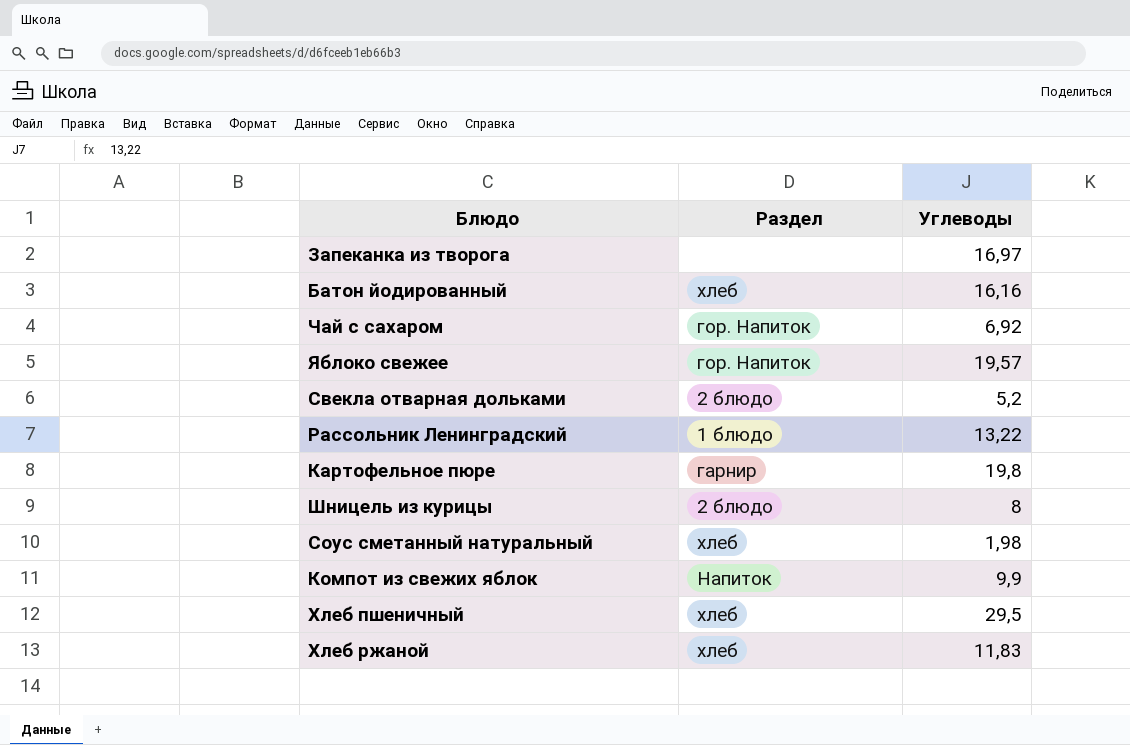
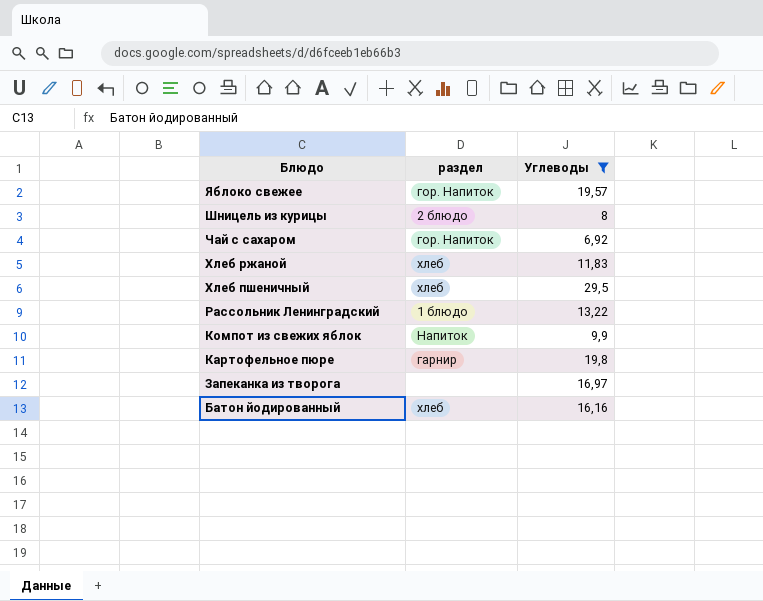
filter: none -> Углеводы >= 6,92
row order: none -> Блюдо descending
column name: Раздел -> раздел

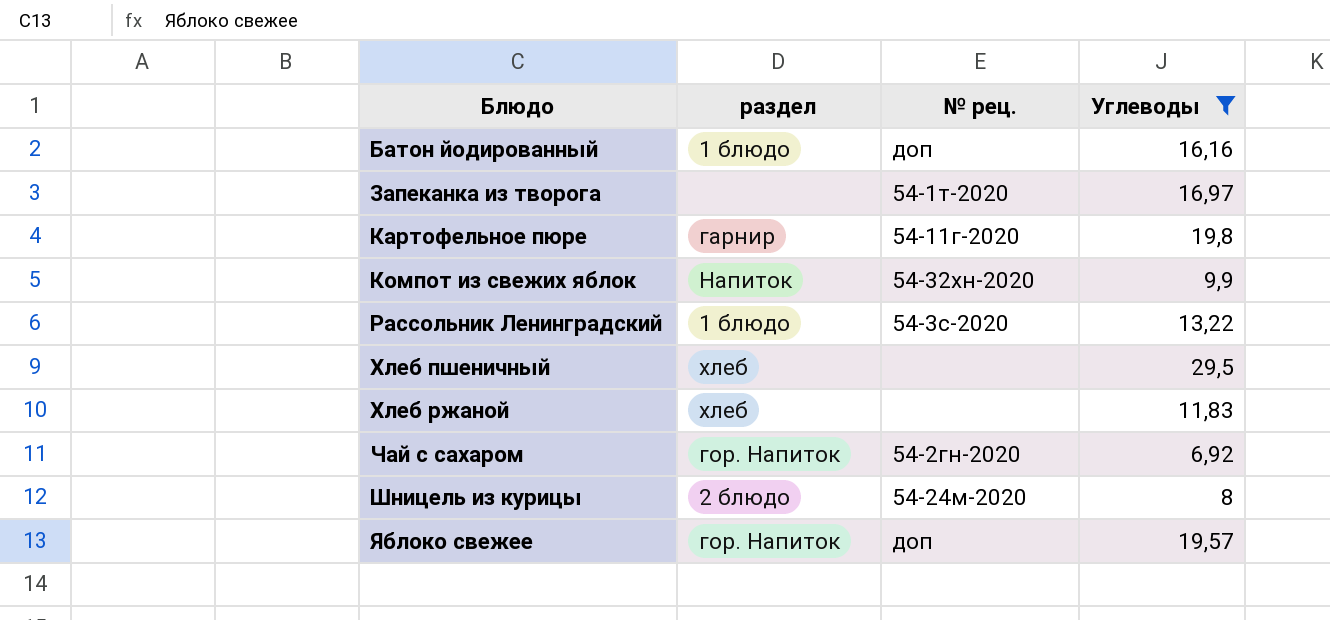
row order: Блюдо descending -> Блюдо ascending
column № рец. | position: none -> 3
Батон йодированный | раздел: хлеб -> 1 блюдо

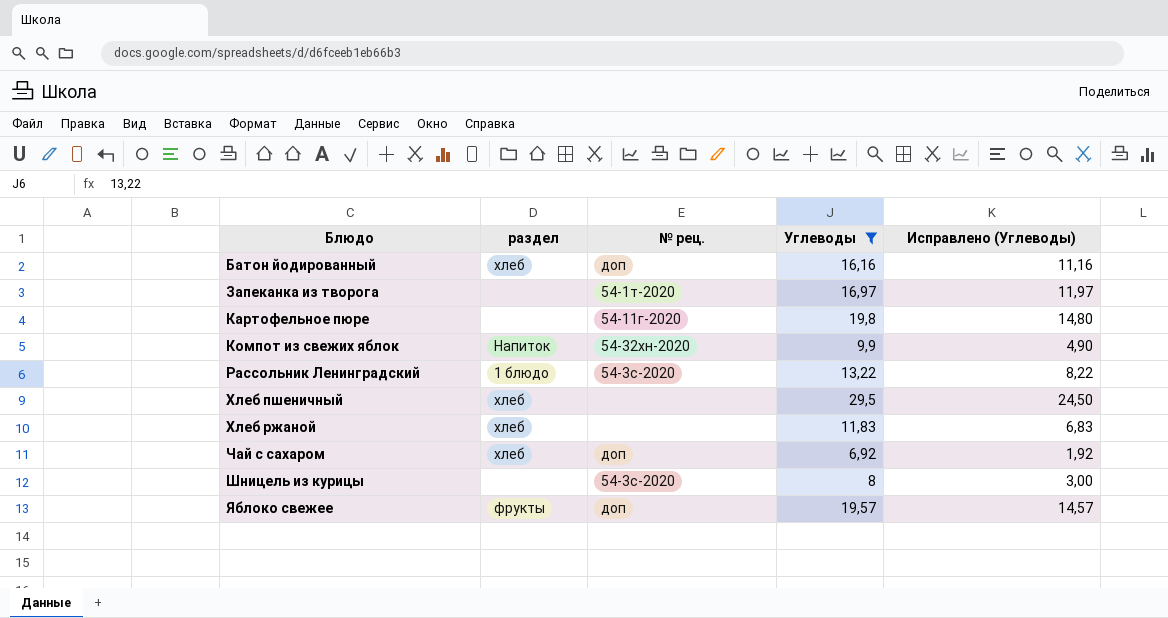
column Исправлено (Углеводы) | formula: none -> [Углеводы] - 5
Батон йодированный | раздел: 1 блюдо -> хлеб
Картофельное пюре | раздел: гарнир -> none
Чай с сахаром | раздел: гор. Напиток -> хлеб
Чай с сахаром | № рец.: 54-2гн-2020 -> доп
Шницель из курицы | раздел: 2 блюдо -> none
Шницель из курицы | № рец.: 54-24м-2020 -> 54-3с-2020
Яблоко свежее | раздел: гор. Напиток -> фрукты

